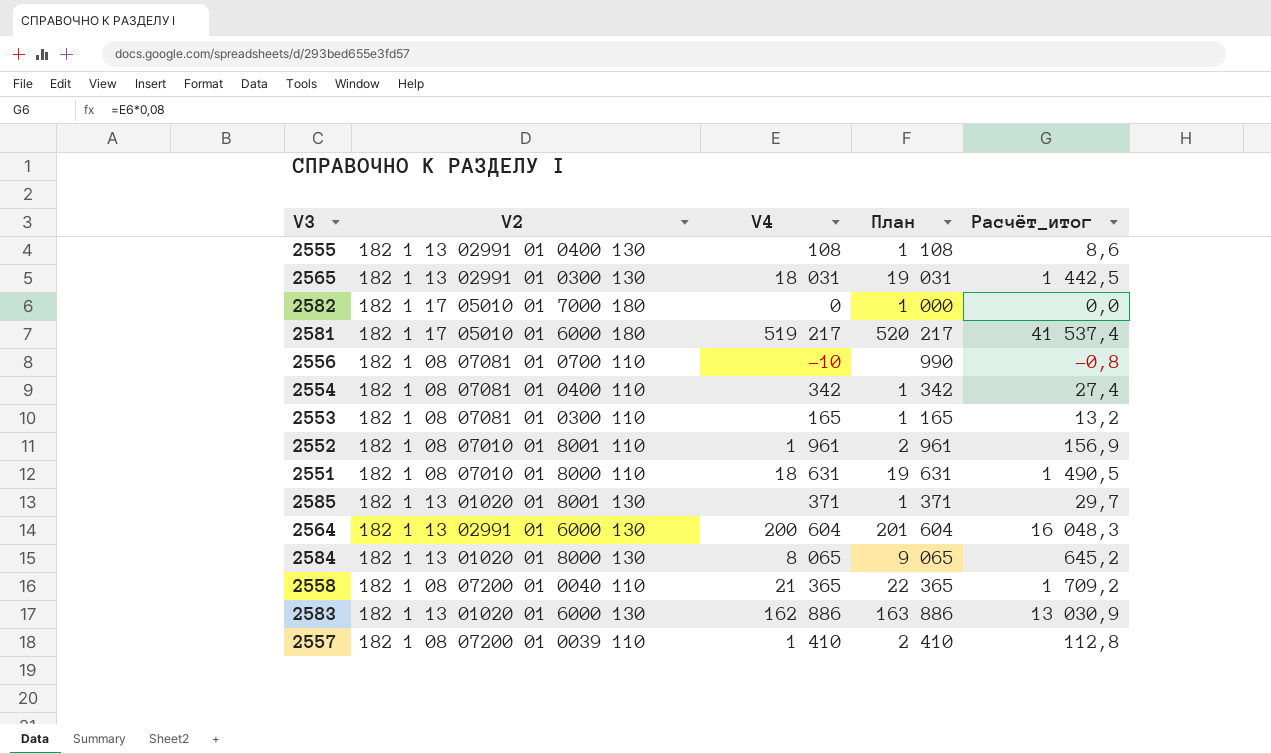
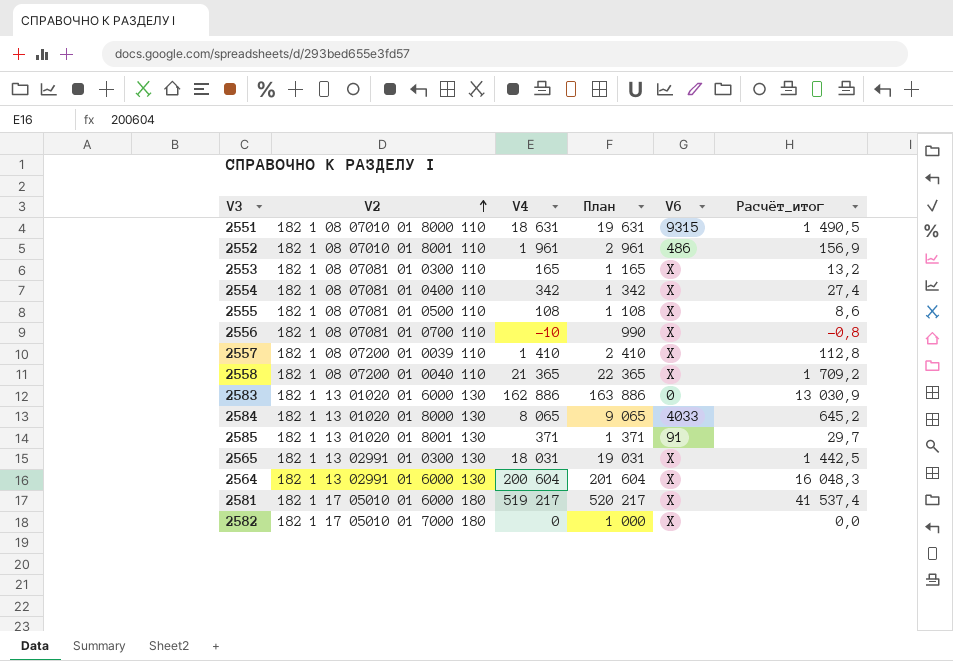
row order: none -> V2 ascending
column V6 | position: none -> 5
2555 | V2: 182 1 13 02991 01 0400 130 -> 182 1 08 07081 01 0500 110

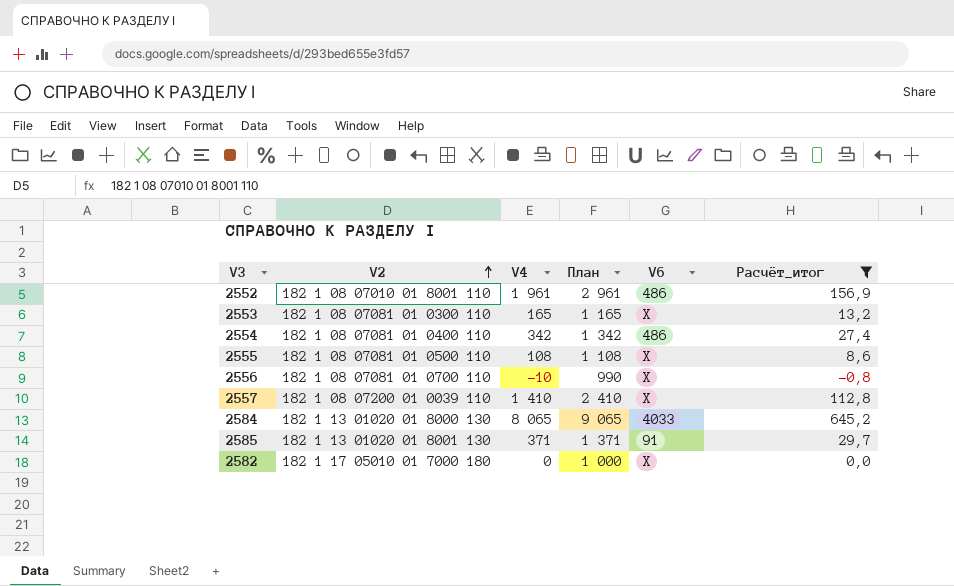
filter: none -> Расчёт_итог <= 645,2
2554 | V6: Х -> 486

